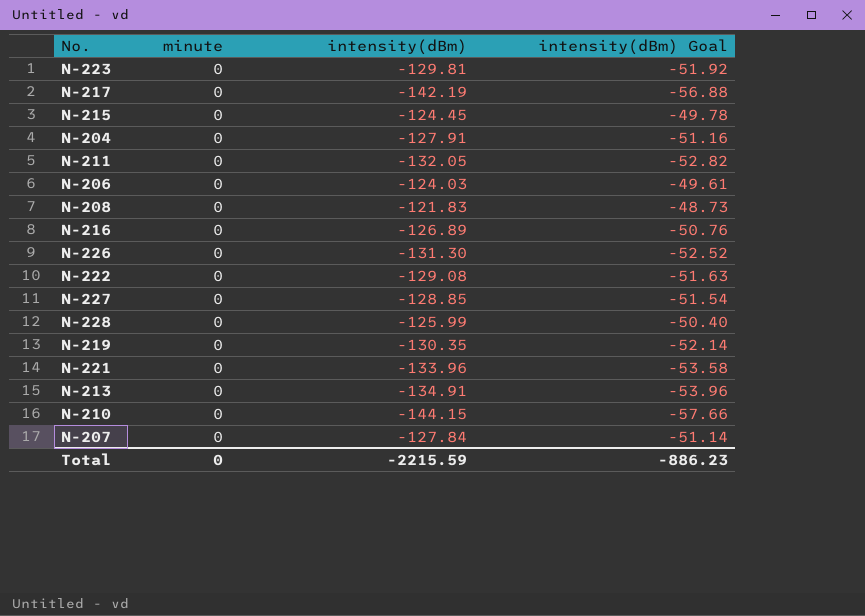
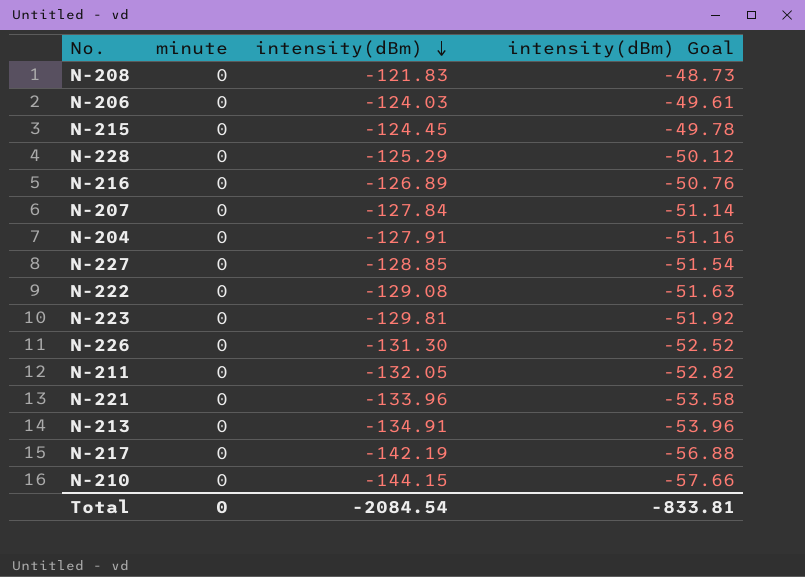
row order: none -> intensity(dBm) descending
row N-219: 0 | -130.35 | -52.14 -> none
N-228 | intensity(dBm): -125.99 -> -125.29
N-228 | intensity(dBm) Goal: -50.40 -> -50.12
Total | intensity(dBm): -2215.59 -> -2084.54
Total | intensity(dBm) Goal: -886.23 -> -833.81

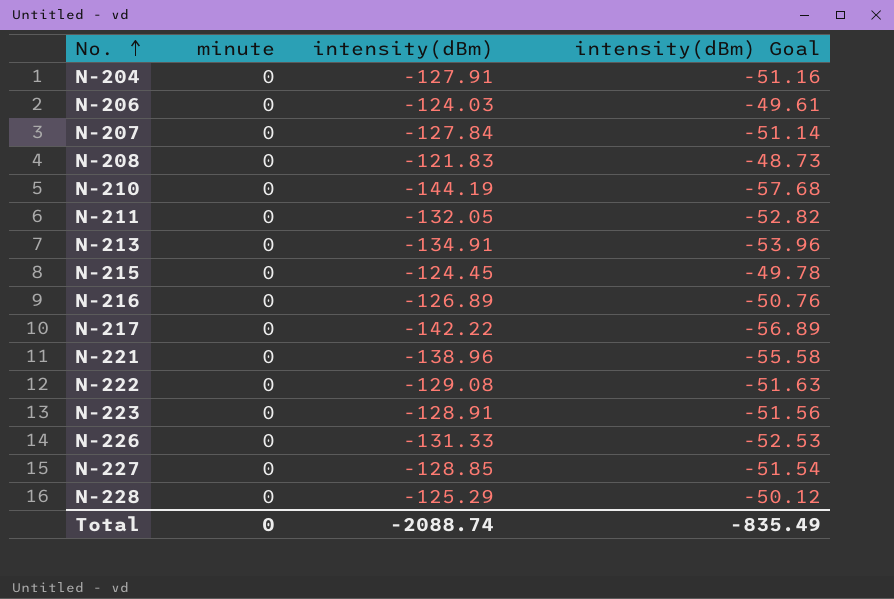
row order: intensity(dBm) descending -> No. ascending
N-210 | intensity(dBm): -144.15 -> -144.19
N-210 | intensity(dBm) Goal: -57.66 -> -57.68
N-217 | intensity(dBm): -142.19 -> -142.22
N-217 | intensity(dBm) Goal: -56.88 -> -56.89
N-221 | intensity(dBm): -133.96 -> -138.96
N-221 | intensity(dBm) Goal: -53.58 -> -55.58
N-223 | intensity(dBm): -129.81 -> -128.91
N-223 | intensity(dBm) Goal: -51.92 -> -51.56
N-226 | intensity(dBm): -131.30 -> -131.33
N-226 | intensity(dBm) Goal: -52.52 -> -52.53
Total | intensity(dBm): -2084.54 -> -2088.74
Total | intensity(dBm) Goal: -833.81 -> -835.49

